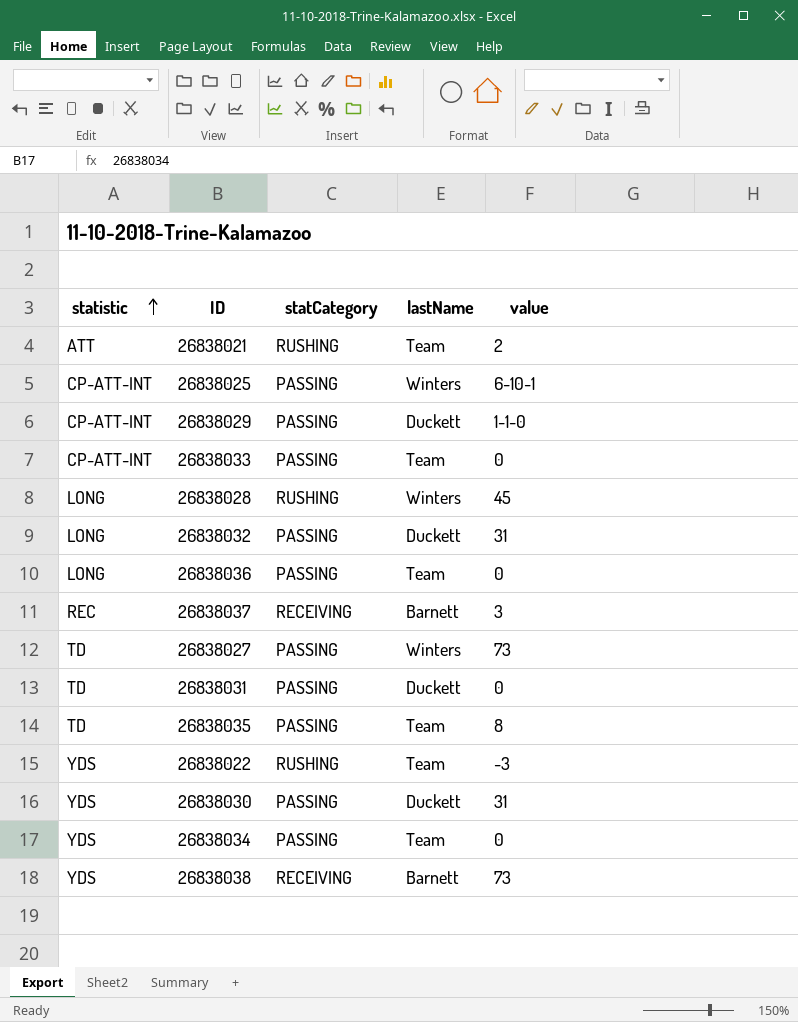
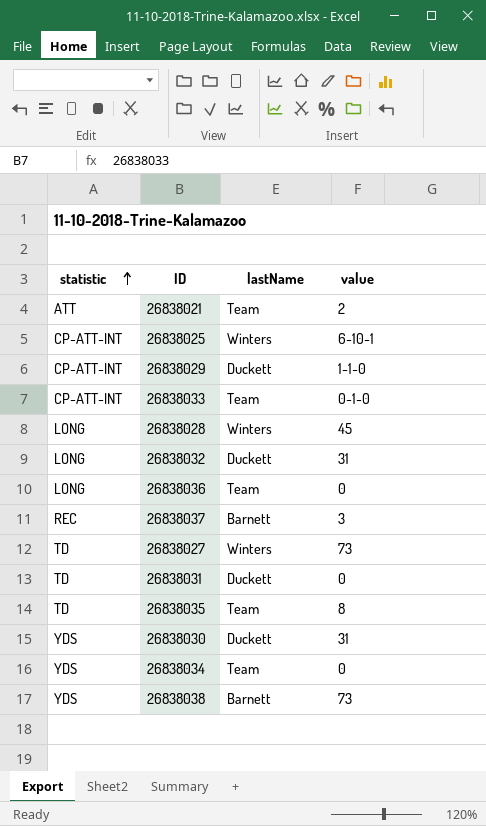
column statCategory | position: 3 -> none
row 26838022: YDS | RUSHING | Team | -3 -> none
26838033 | value: 0 -> 0-1-0

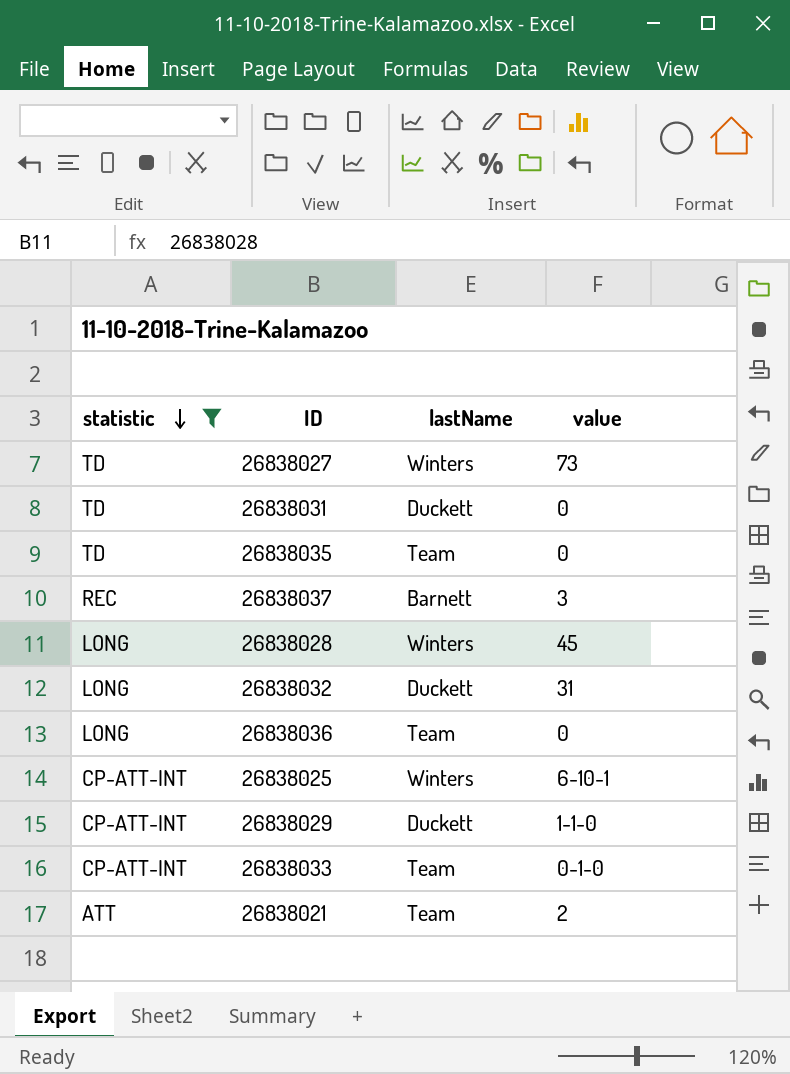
filter: none -> statistic != YDS
row order: statistic ascending -> statistic descending
26838035 | value: 8 -> 0

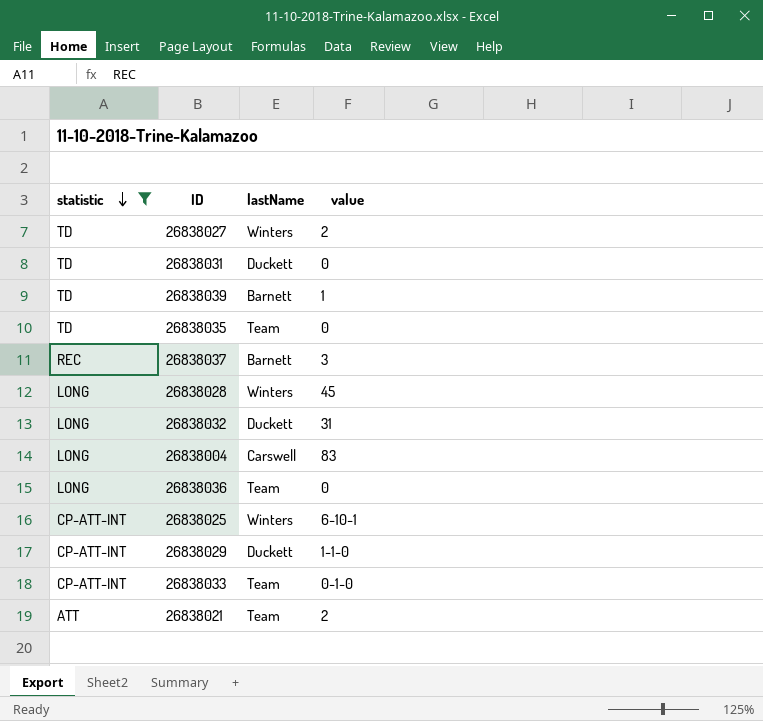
26838027 | value: 73 -> 2
row 26838039: none -> TD | Barnett | 1
row 26838004: none -> LONG | Carswell | 83

